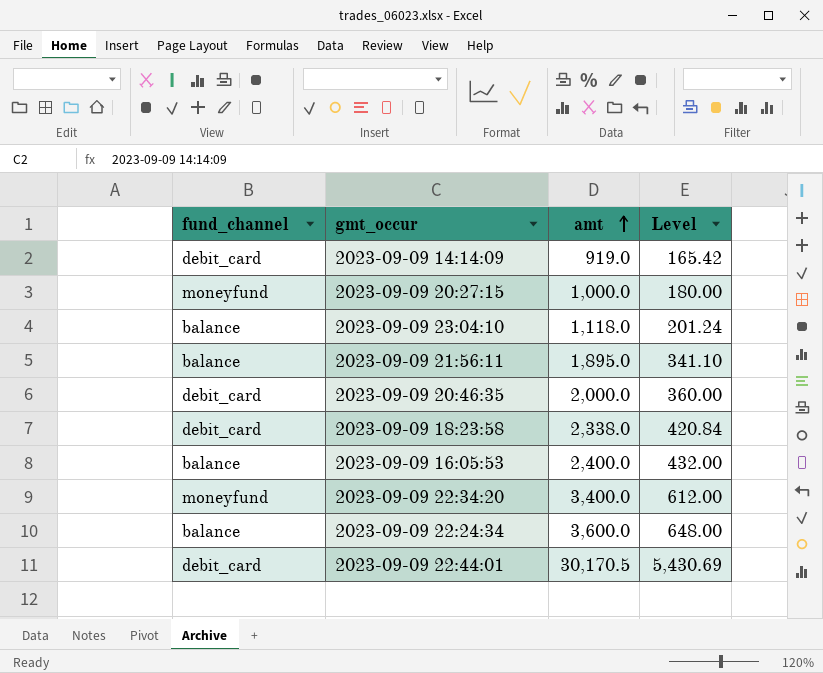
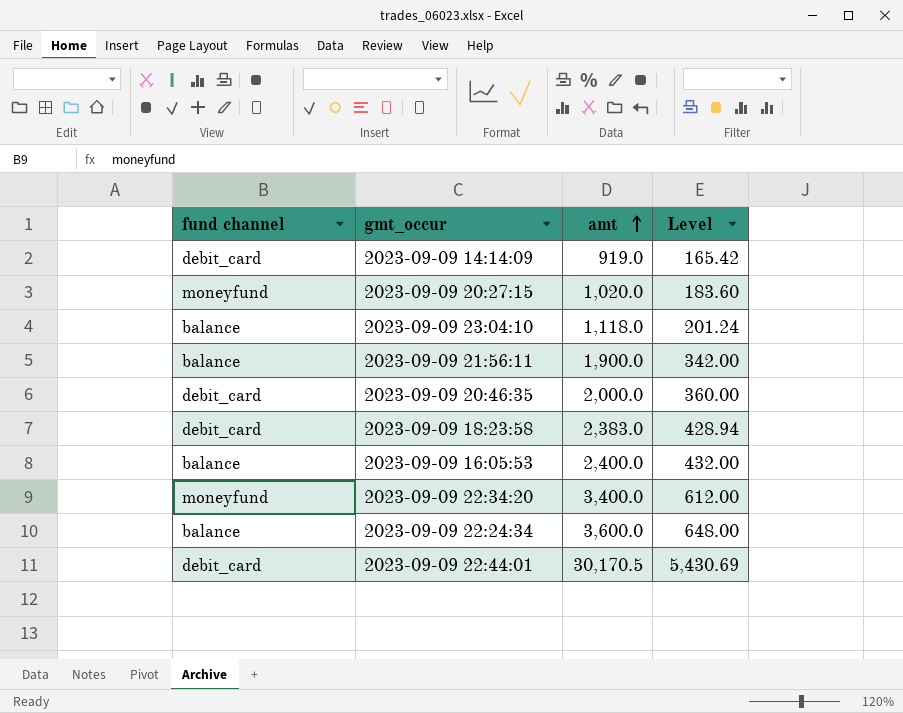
column name: fund_channel -> fund channel
2023-09-09 20:27:15 | amt: 1,000.0 -> 1,020.0
2023-09-09 20:27:15 | Level: 180.00 -> 183.60
2023-09-09 21:56:11 | amt: 1,895.0 -> 1,900.0
2023-09-09 21:56:11 | Level: 341.10 -> 342.00
2023-09-09 18:23:58 | amt: 2,338.0 -> 2,383.0
2023-09-09 18:23:58 | Level: 420.84 -> 428.94

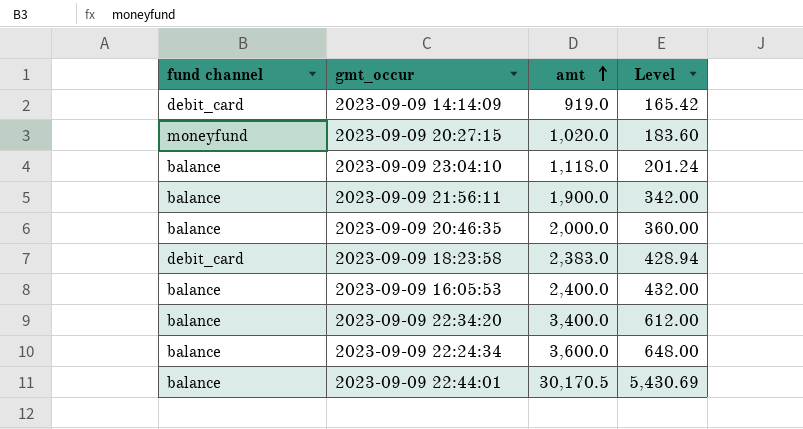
2023-09-09 20:46:35 | fund channel: debit_card -> balance
2023-09-09 22:34:20 | fund channel: moneyfund -> balance
2023-09-09 22:44:01 | fund channel: debit_card -> balance

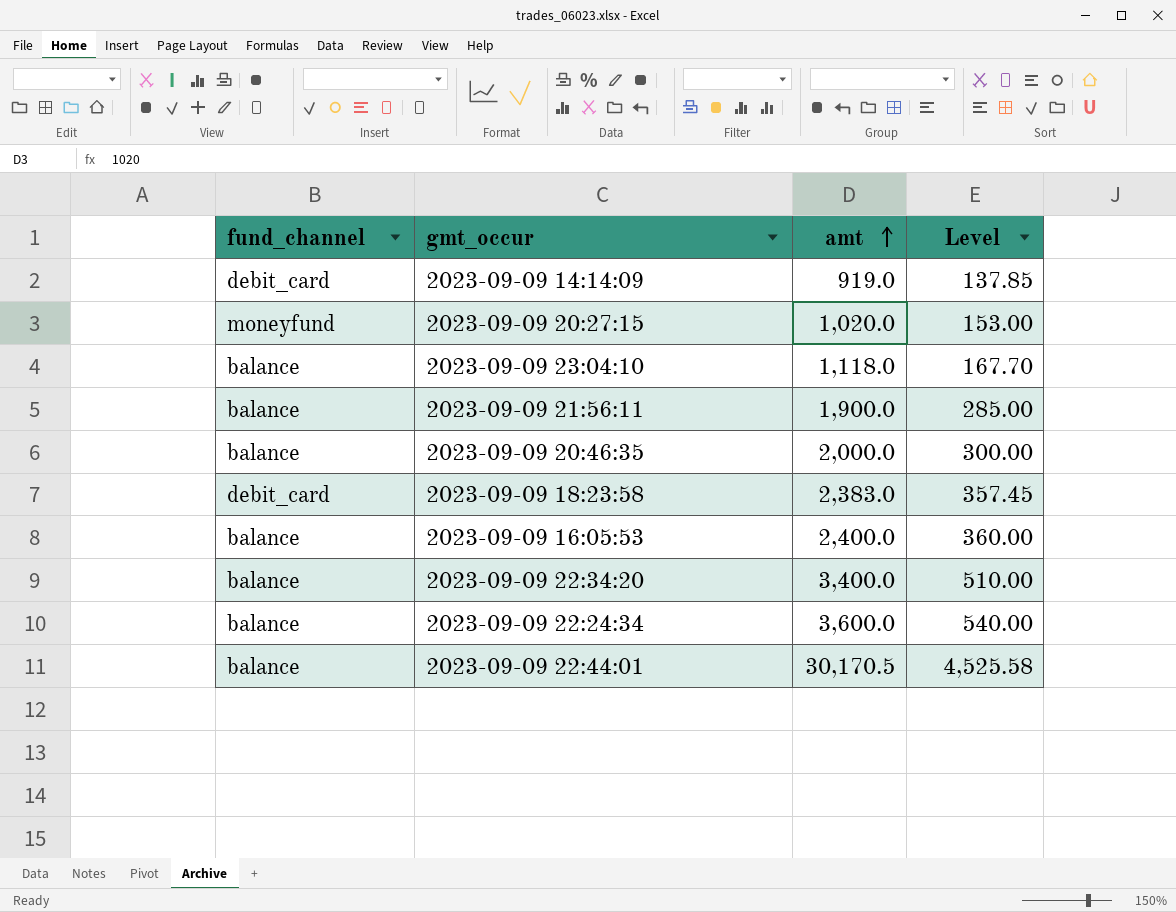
column name: fund channel -> fund_channel
column Level | formula: [amt] * 0.18 -> [amt] * 0.15

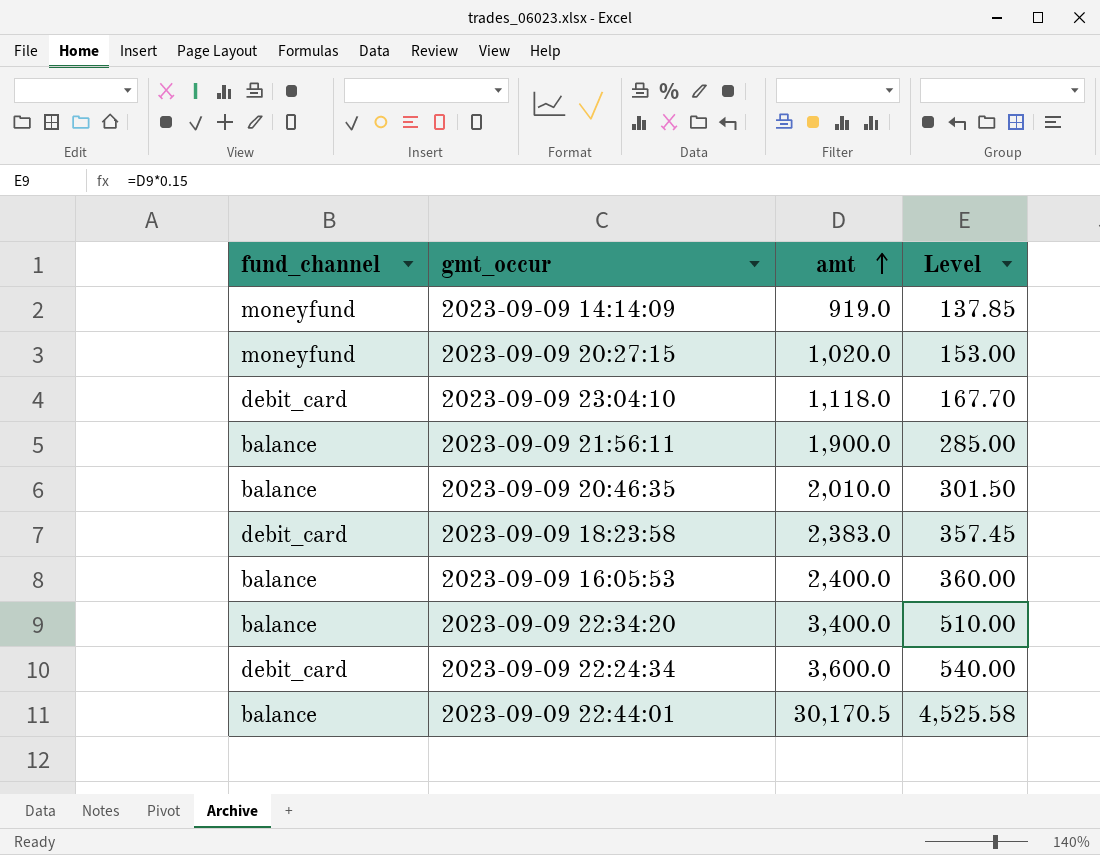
2023-09-09 14:14:09 | fund_channel: debit_card -> moneyfund
2023-09-09 23:04:10 | fund_channel: balance -> debit_card
2023-09-09 20:46:35 | amt: 2,000.0 -> 2,010.0
2023-09-09 20:46:35 | Level: 300.00 -> 301.50
2023-09-09 22:24:34 | fund_channel: balance -> debit_card

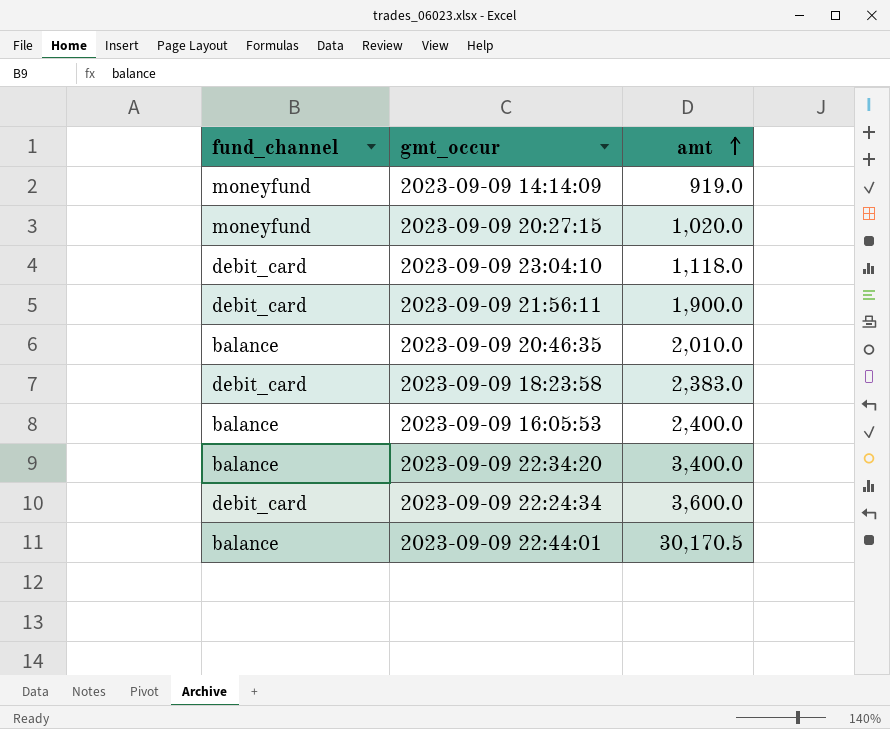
column Level | formula: [amt] * 0.15 -> none
2023-09-09 21:56:11 | fund_channel: balance -> debit_card

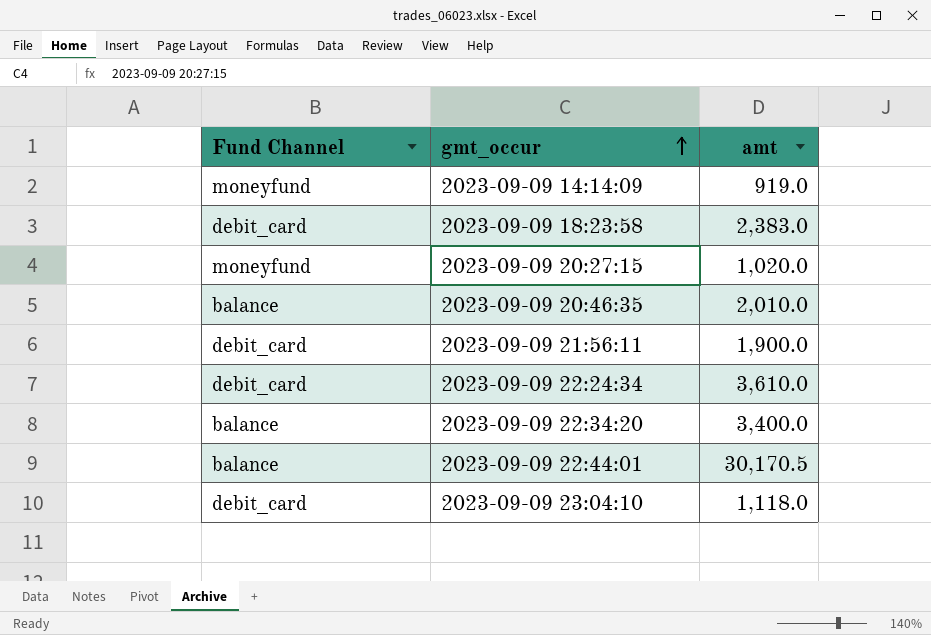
row order: amt ascending -> gmt_occur ascending
column name: fund_channel -> Fund Channel
row 2023-09-09 16:05:53: balance | 2,400.0 -> none
2023-09-09 22:24:34 | amt: 3,600.0 -> 3,610.0

